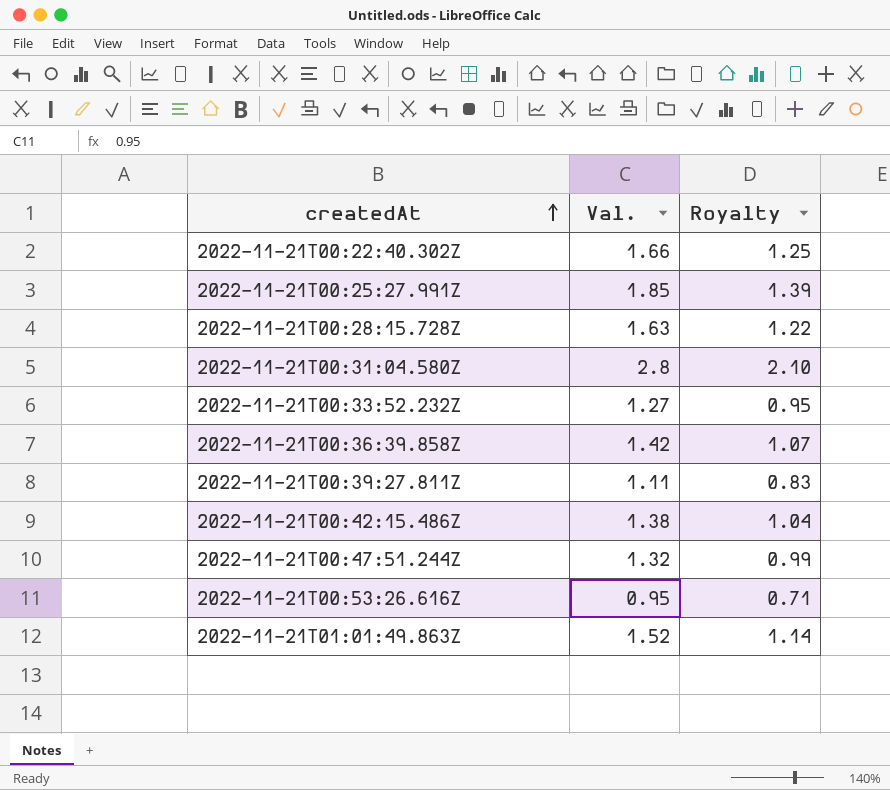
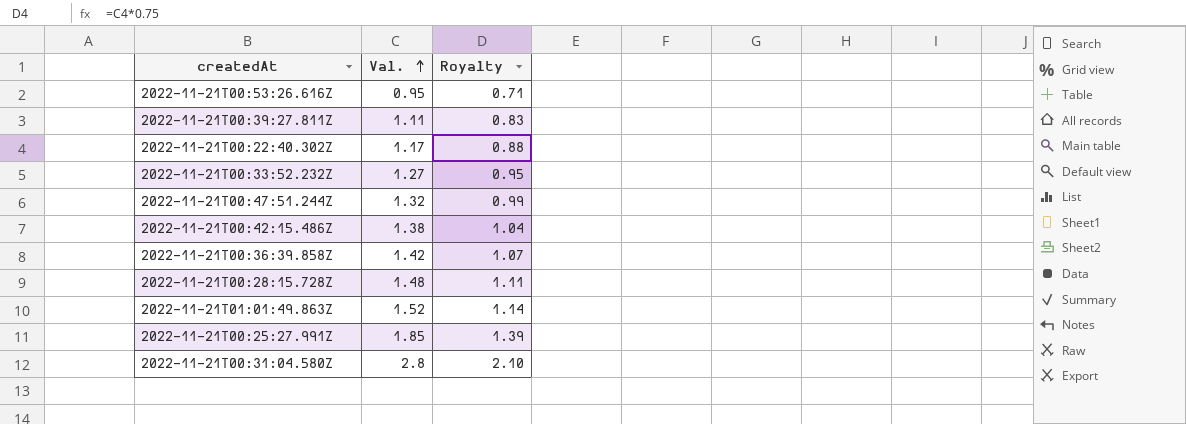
row order: createdAt ascending -> Val. ascending
2022-11-21T00:22:40.302Z | Val.: 1.66 -> 1.17
2022-11-21T00:22:40.302Z | Royalty: 1.25 -> 0.88
2022-11-21T00:28:15.728Z | Val.: 1.63 -> 1.48
2022-11-21T00:28:15.728Z | Royalty: 1.22 -> 1.11

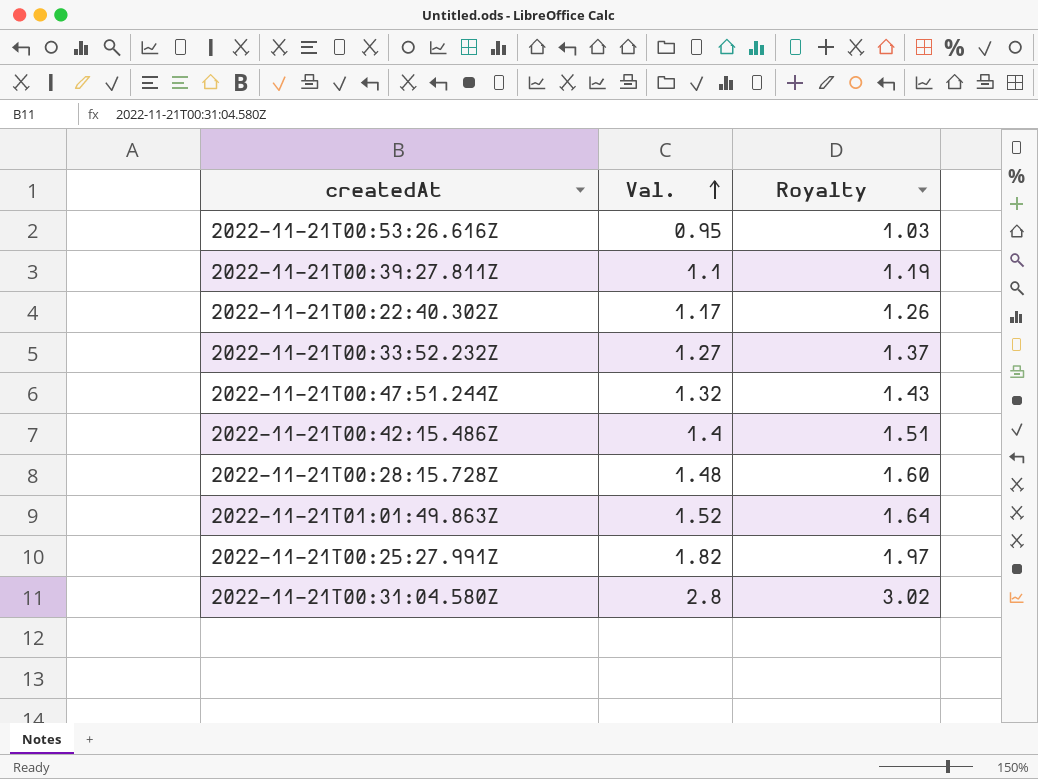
column Royalty | formula: [Val.] * 0.75 -> [Val.] * 1.08
row 2022-11-21T00:36:39.858Z: 1.42 | 1.07 -> none
2022-11-21T00:39:27.811Z | Val.: 1.11 -> 1.1
2022-11-21T00:42:15.486Z | Val.: 1.38 -> 1.4
2022-11-21T00:25:27.991Z | Val.: 1.85 -> 1.82

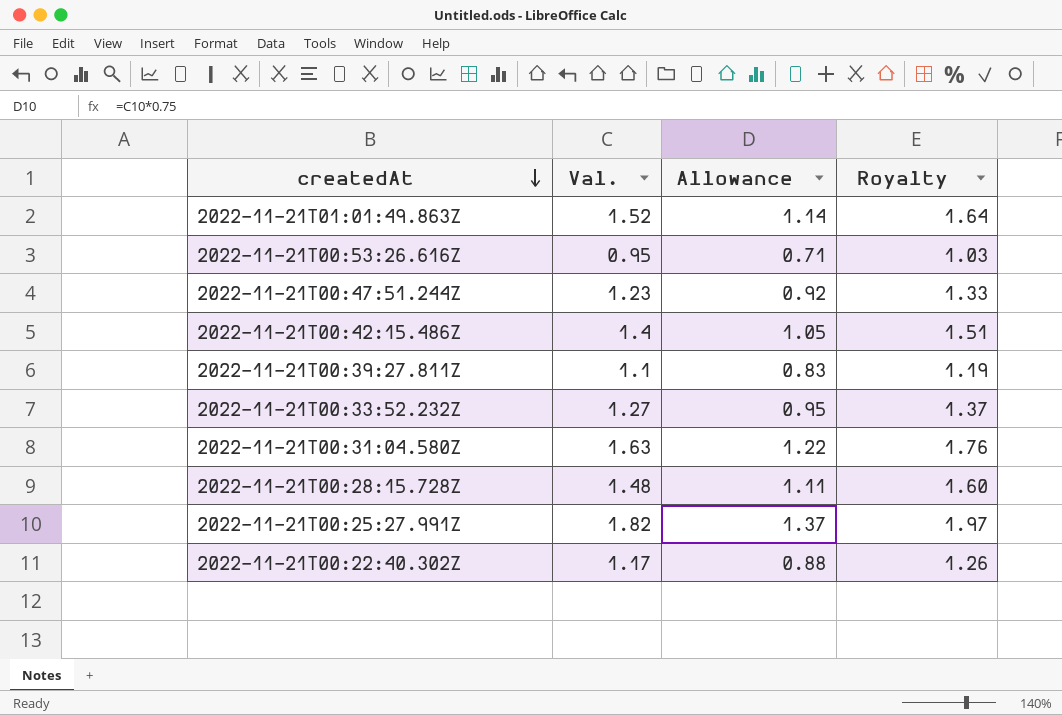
row order: Val. ascending -> createdAt descending
column Allowance | formula: none -> [Val.] * 0.75
2022-11-21T00:47:51.244Z | Val.: 1.32 -> 1.23
2022-11-21T00:47:51.244Z | Royalty: 1.43 -> 1.33
2022-11-21T00:31:04.580Z | Val.: 2.8 -> 1.63
2022-11-21T00:31:04.580Z | Royalty: 3.02 -> 1.76

